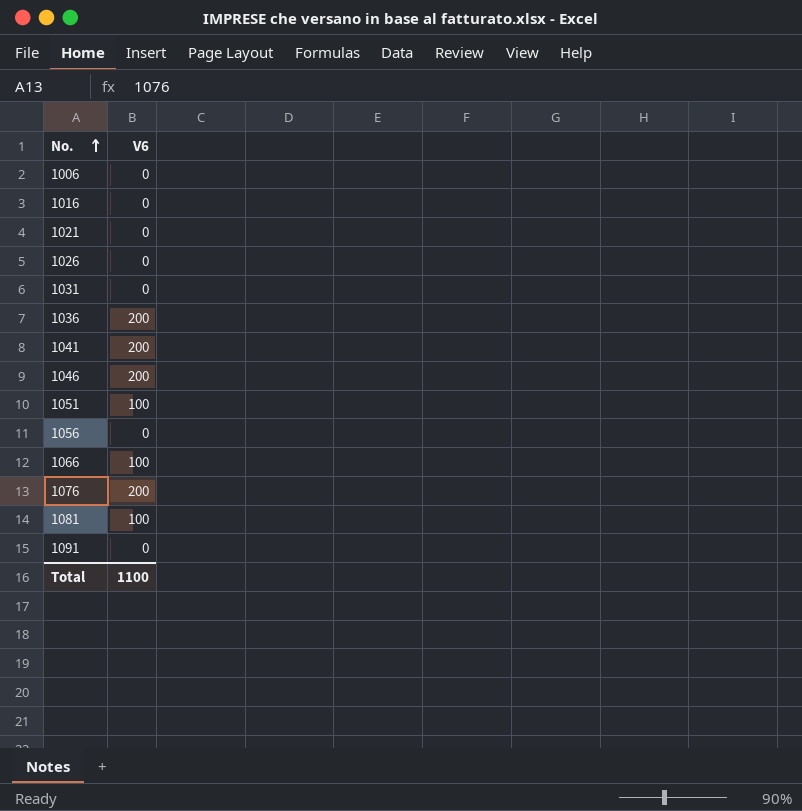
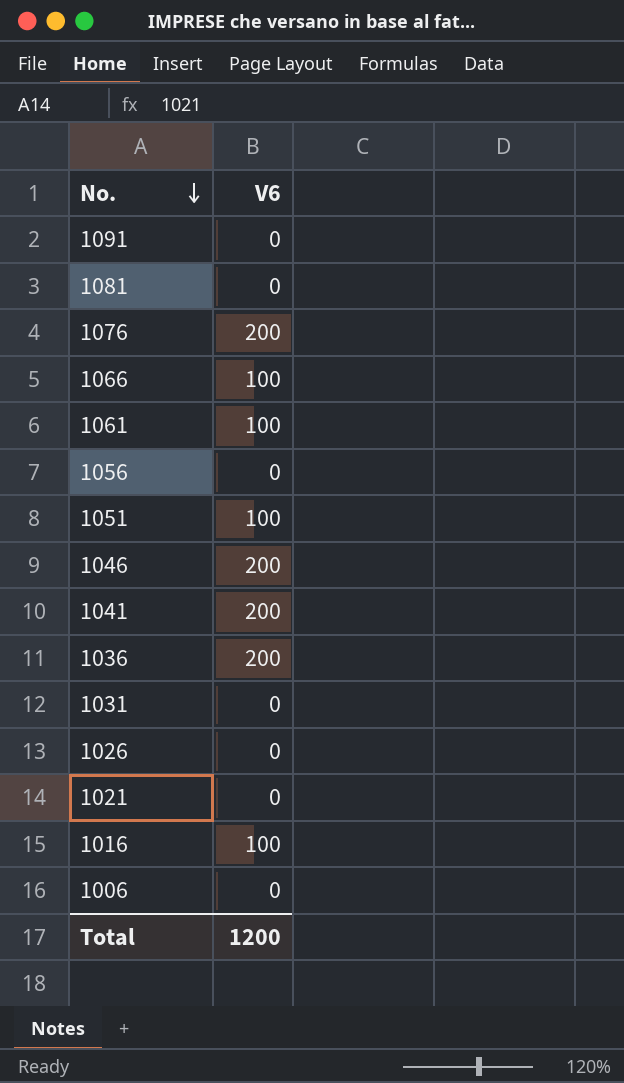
row order: No. ascending -> No. descending
1081 | V6: 100 -> 0
row 1061: none -> 100
1016 | V6: 0 -> 100
Total | V6: 1100 -> 1200

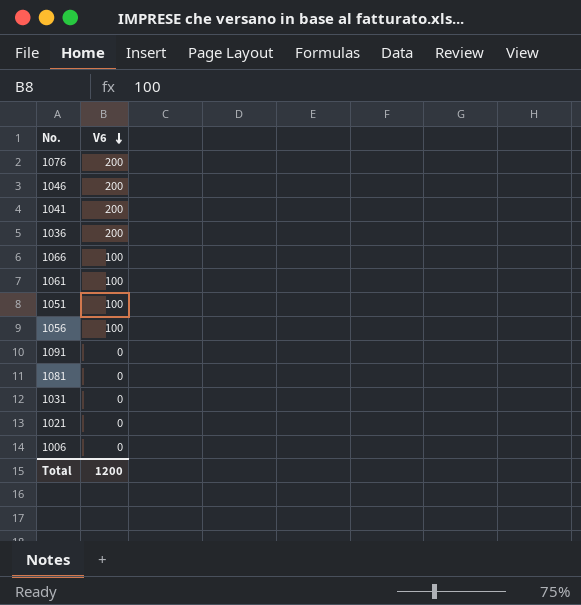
row order: No. descending -> V6 descending
row 1026: 0 -> none
row 1016: 100 -> none
1056 | V6: 0 -> 100

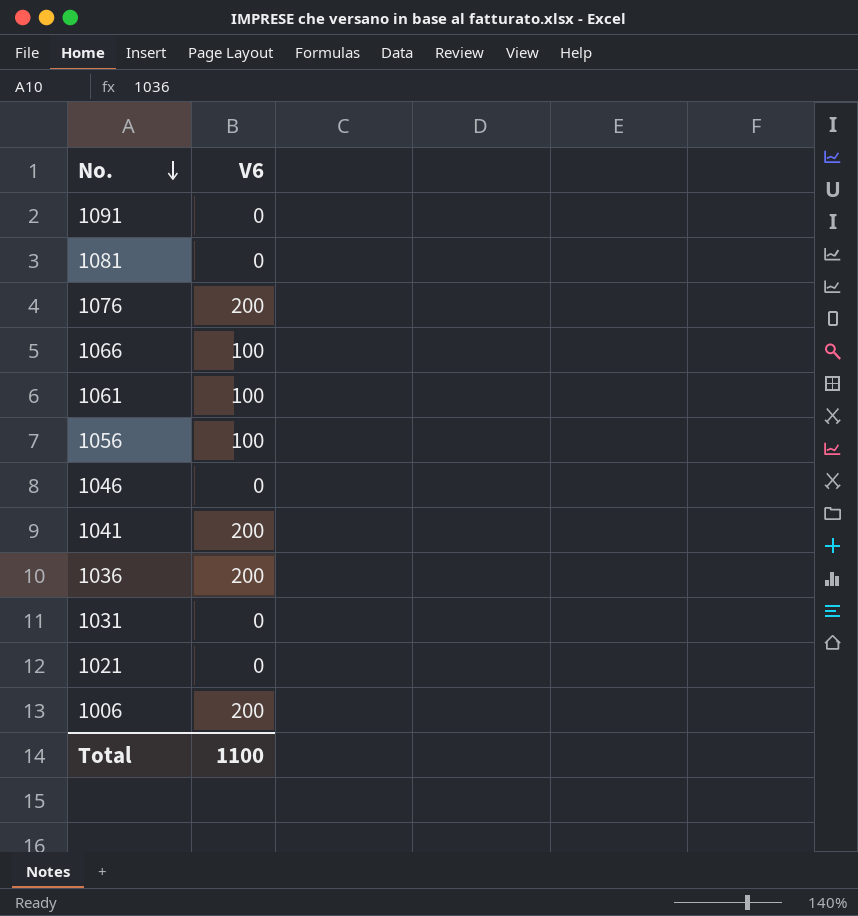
row order: V6 descending -> No. descending
row 1051: 100 -> none
1046 | V6: 200 -> 0
1006 | V6: 0 -> 200
Total | V6: 1200 -> 1100

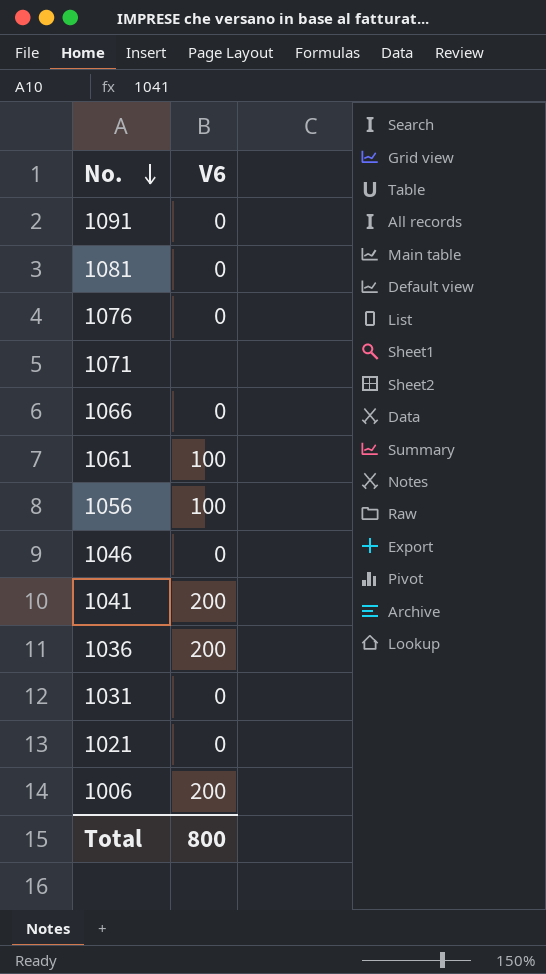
1076 | V6: 200 -> 0
row 1071: none -> none
1066 | V6: 100 -> 0
Total | V6: 1100 -> 800

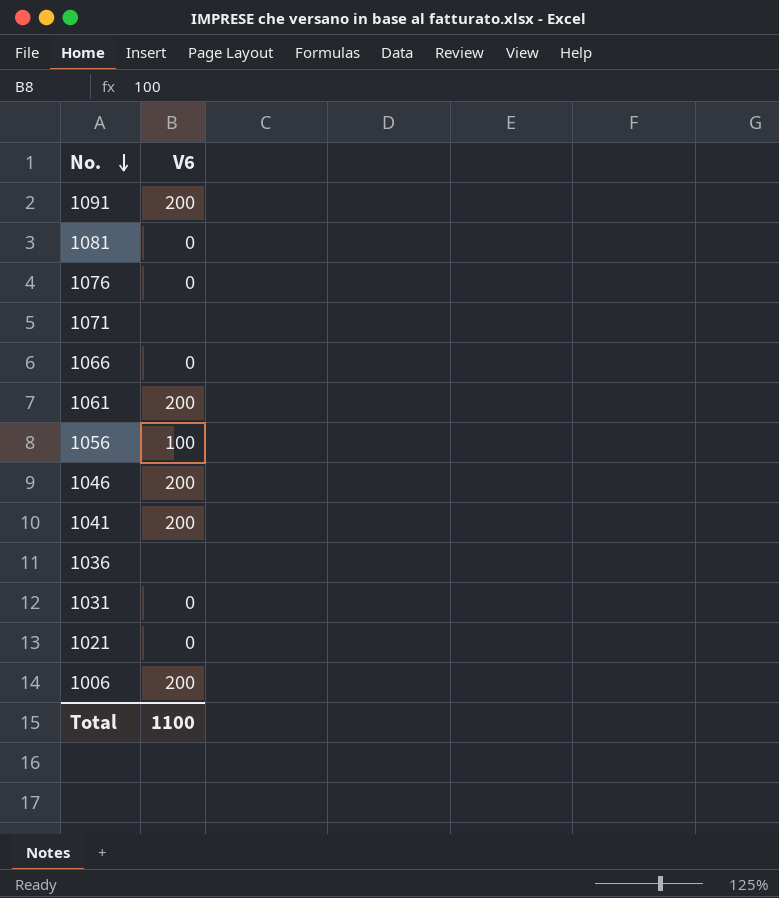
1091 | V6: 0 -> 200
1061 | V6: 100 -> 200
1046 | V6: 0 -> 200
1036 | V6: 200 -> none
Total | V6: 800 -> 1100

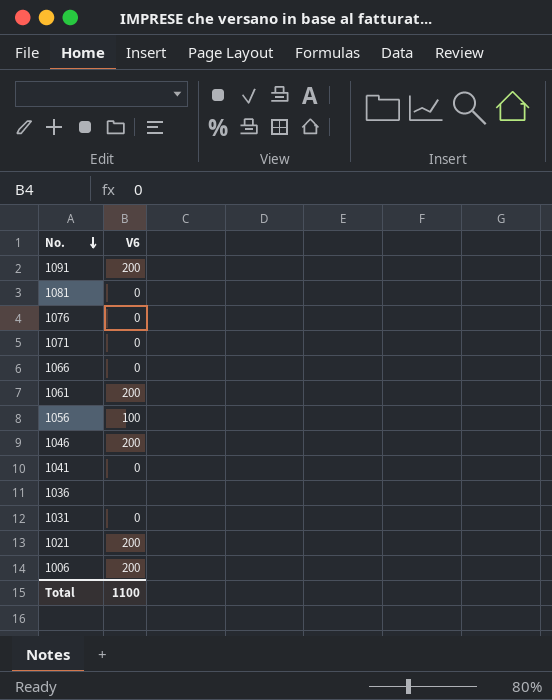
1071 | V6: none -> 0
1041 | V6: 200 -> 0
1021 | V6: 0 -> 200

